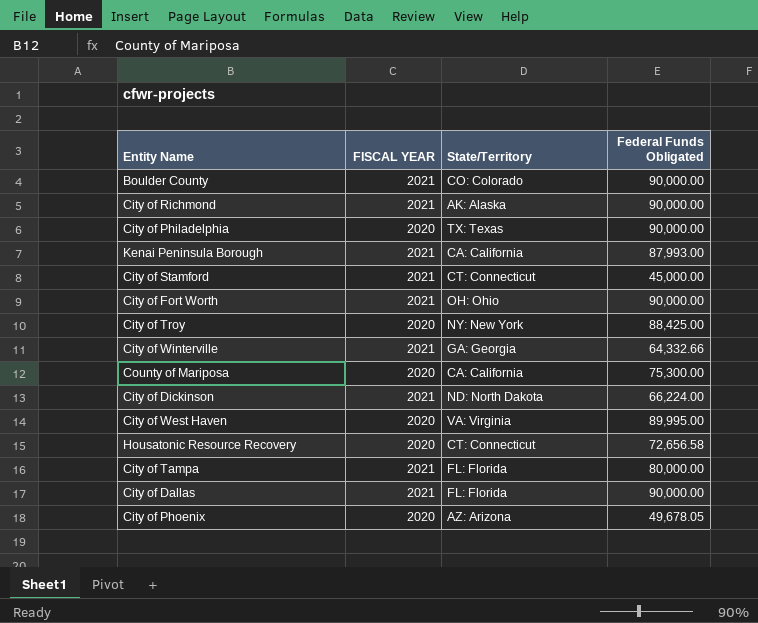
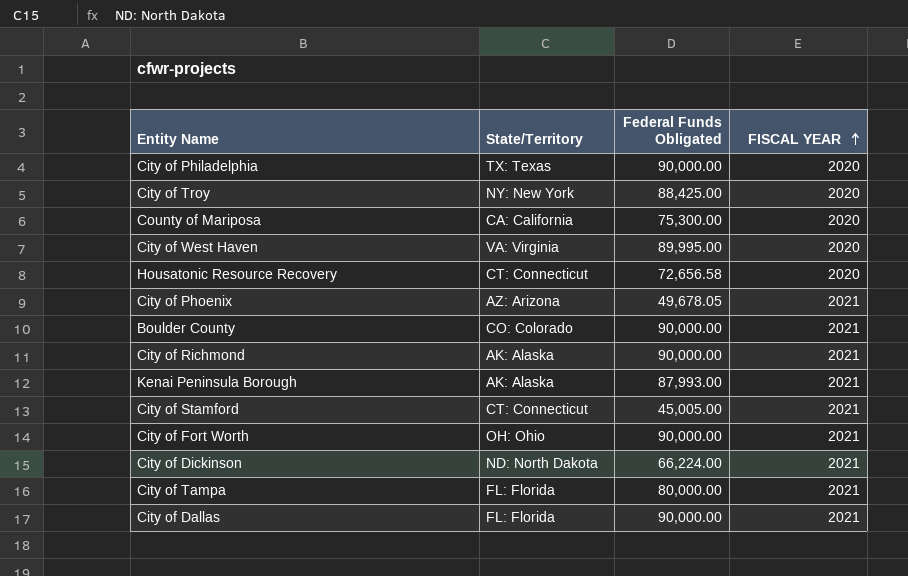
row order: none -> FISCAL YEAR ascending
column FISCAL YEAR | position: 2 -> 4
row City of Winterville: 2021 | GA: Georgia | 64,332.66 -> none
City of Phoenix | FISCAL YEAR: 2020 -> 2021
Kenai Peninsula Borough | State/Territory: CA: California -> AK: Alaska
City of Stamford | Federal Funds Obligated: 45,000.00 -> 45,005.00

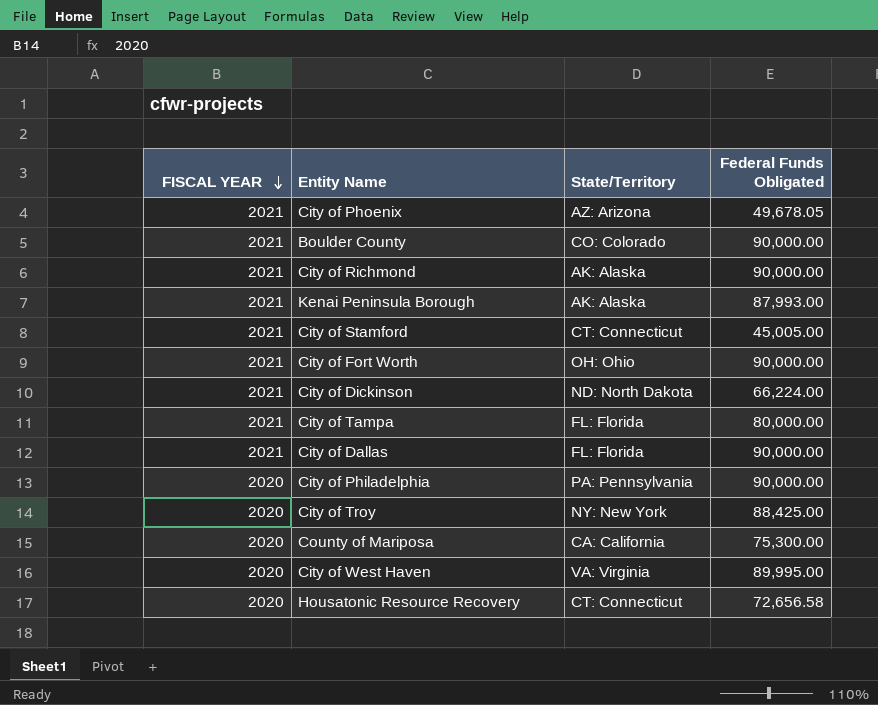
row order: FISCAL YEAR ascending -> FISCAL YEAR descending
column FISCAL YEAR | position: 4 -> 1
City of Philadelphia | State/Territory: TX: Texas -> PA: Pennsylvania

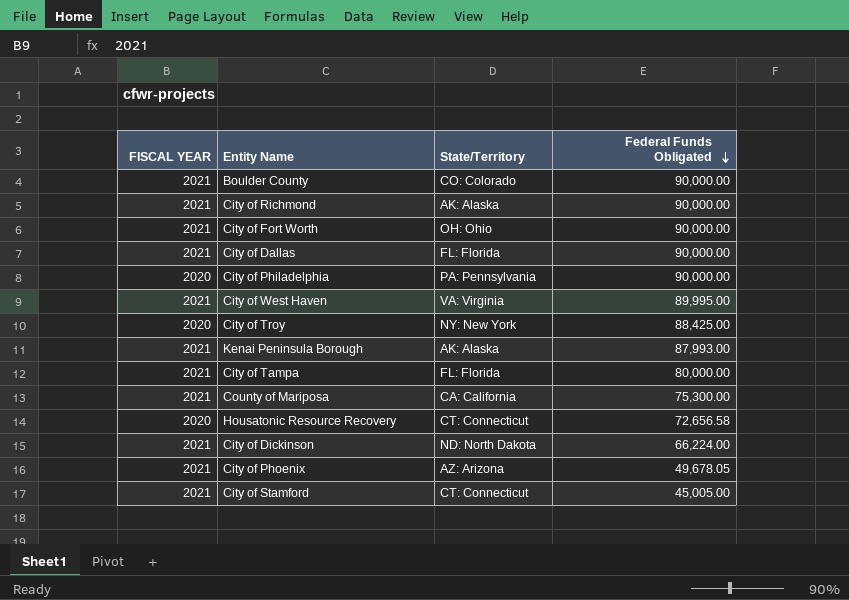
row order: FISCAL YEAR descending -> Federal Funds Obligated descending
City of West Haven | FISCAL YEAR: 2020 -> 2021
County of Mariposa | FISCAL YEAR: 2020 -> 2021

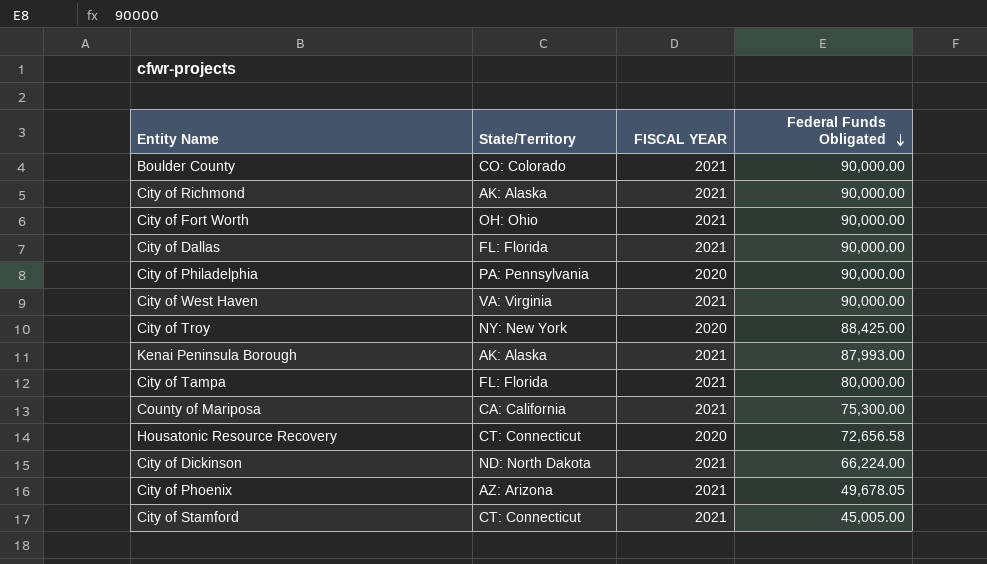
column FISCAL YEAR | position: 1 -> 3
City of West Haven | Federal Funds Obligated: 89,995.00 -> 90,000.00

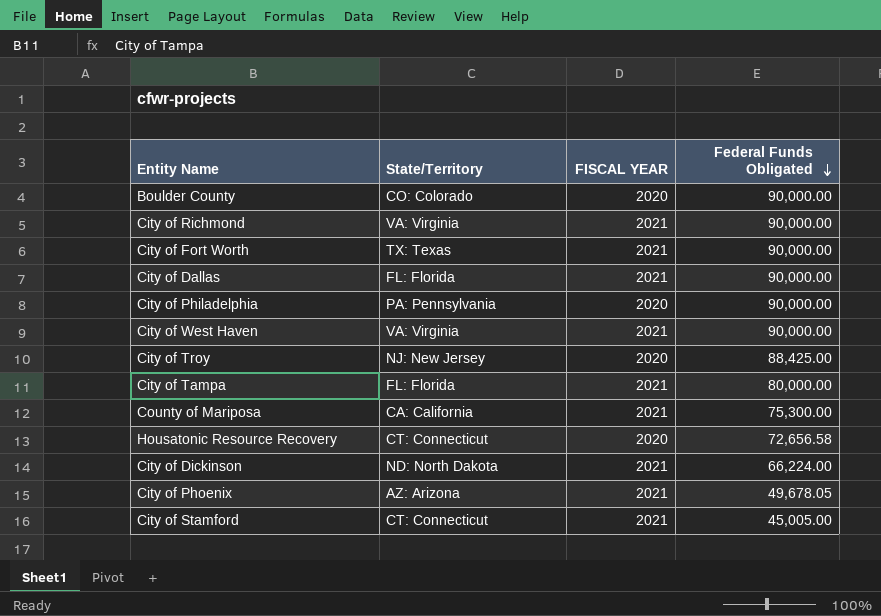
row Kenai Peninsula Borough: AK: Alaska | 2021 | 87,993.00 -> none
Boulder County | FISCAL YEAR: 2021 -> 2020
City of Richmond | State/Territory: AK: Alaska -> VA: Virginia
City of Fort Worth | State/Territory: OH: Ohio -> TX: Texas
City of Troy | State/Territory: NY: New York -> NJ: New Jersey

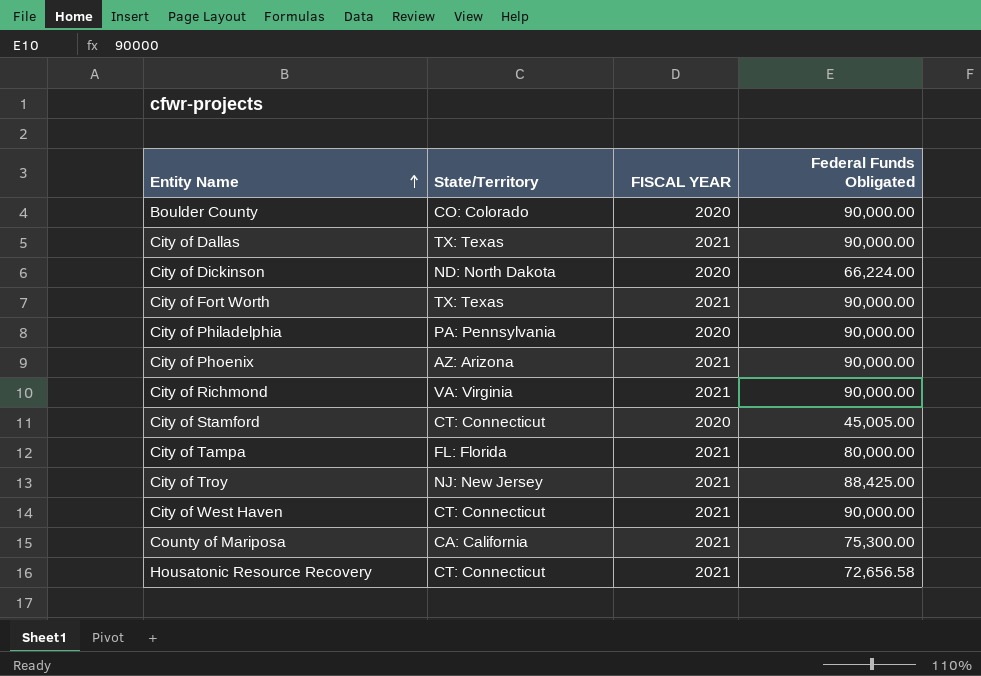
row order: Federal Funds Obligated descending -> Entity Name ascending
City of Dallas | State/Territory: FL: Florida -> TX: Texas
City of Dickinson | FISCAL YEAR: 2021 -> 2020
City of Phoenix | Federal Funds Obligated: 49,678.05 -> 90,000.00
City of Stamford | FISCAL YEAR: 2021 -> 2020
City of Troy | FISCAL YEAR: 2020 -> 2021
City of West Haven | State/Territory: VA: Virginia -> CT: Connecticut
Housatonic Resource Recovery | FISCAL YEAR: 2020 -> 2021

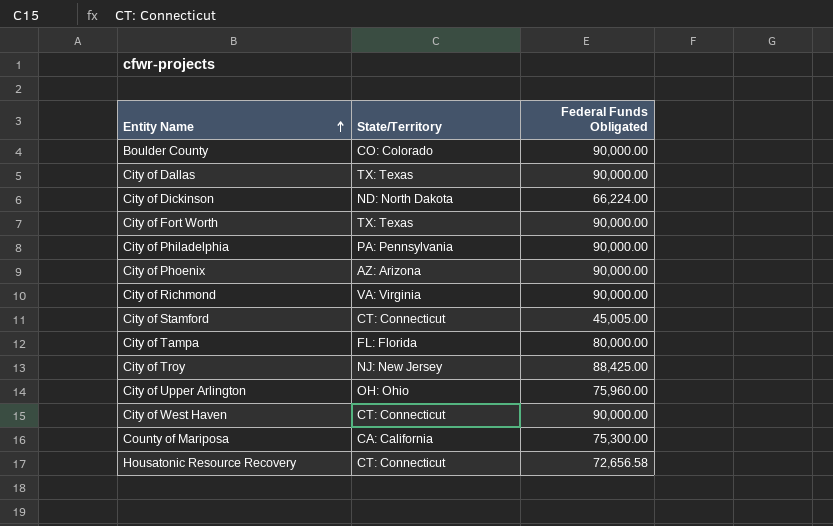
column FISCAL YEAR | position: 3 -> none
row City of Upper Arlington: none -> OH: Ohio | 75,960.00

